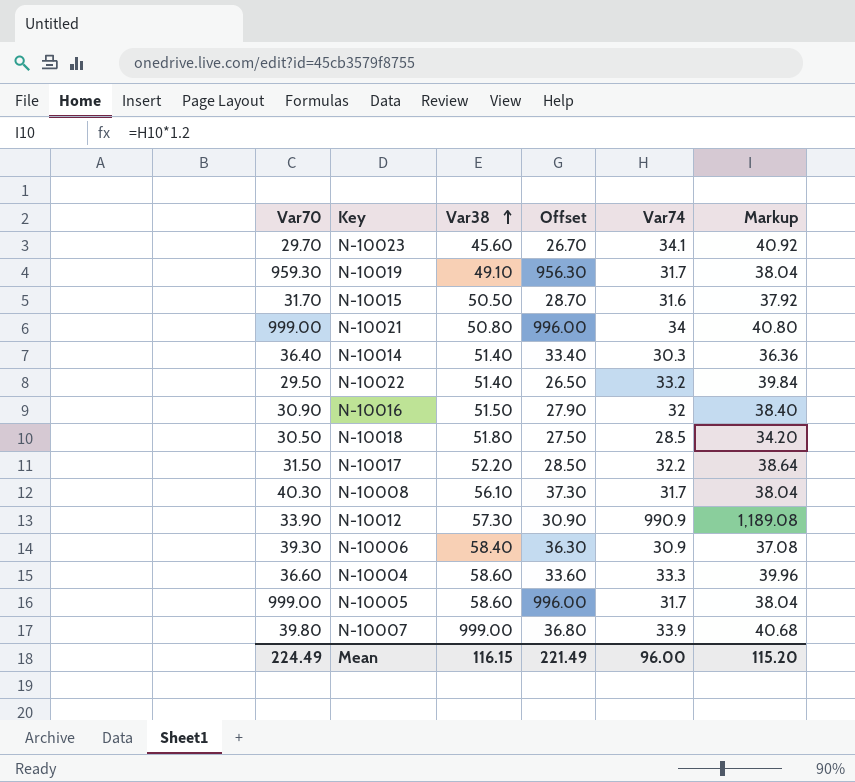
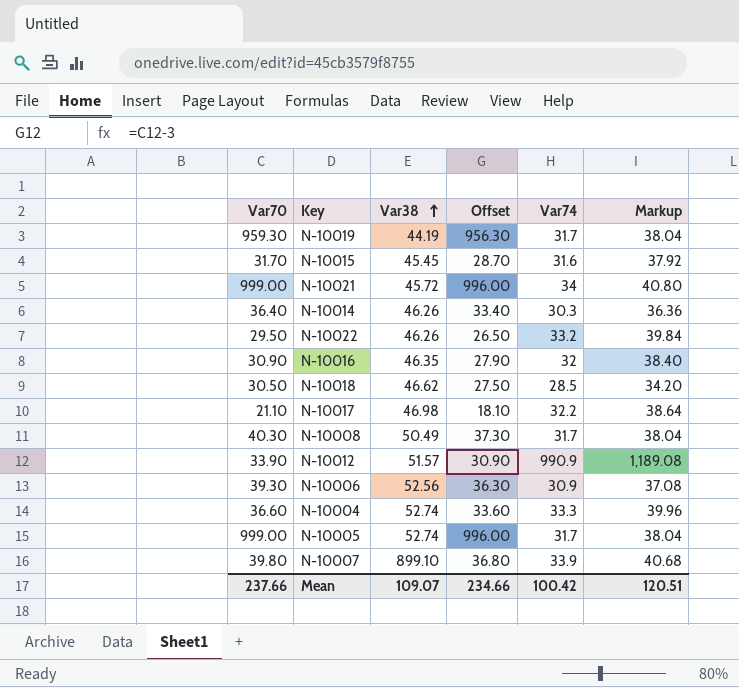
row N-10023: 29.70 | 45.60 | 26.70 | 34.1 | 40.92 -> none
N-10019 | Var38: 49.10 -> 44.19
N-10015 | Var38: 50.50 -> 45.45
N-10021 | Var38: 50.80 -> 45.72
N-10014 | Var38: 51.40 -> 46.26
N-10022 | Var38: 51.40 -> 46.26
N-10016 | Var38: 51.50 -> 46.35
N-10018 | Var38: 51.80 -> 46.62
N-10017 | Var70: 31.50 -> 21.10
N-10017 | Var38: 52.20 -> 46.98
N-10017 | Offset: 28.50 -> 18.10
N-10008 | Var38: 56.10 -> 50.49
N-10012 | Var38: 57.30 -> 51.57
N-10006 | Var38: 58.40 -> 52.56
N-10004 | Var38: 58.60 -> 52.74
N-10005 | Var38: 58.60 -> 52.74
N-10007 | Var38: 999.00 -> 899.10
Mean | Var70: 224.49 -> 237.66
Mean | Var38: 116.15 -> 109.07
Mean | Offset: 221.49 -> 234.66
Mean | Var74: 96.00 -> 100.42
Mean | Markup: 115.20 -> 120.51

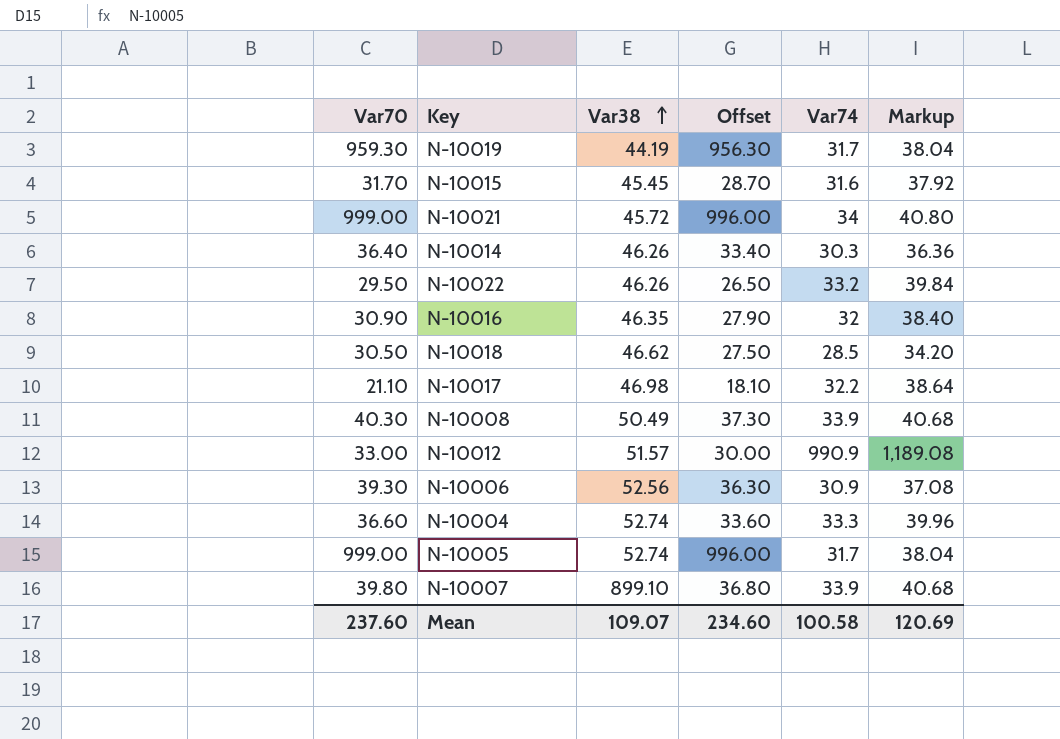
N-10008 | Var74: 31.7 -> 33.9
N-10008 | Markup: 38.04 -> 40.68
N-10012 | Var70: 33.90 -> 33.00
N-10012 | Offset: 30.90 -> 30.00
Mean | Var70: 237.66 -> 237.60
Mean | Offset: 234.66 -> 234.60
Mean | Var74: 100.42 -> 100.58
Mean | Markup: 120.51 -> 120.69

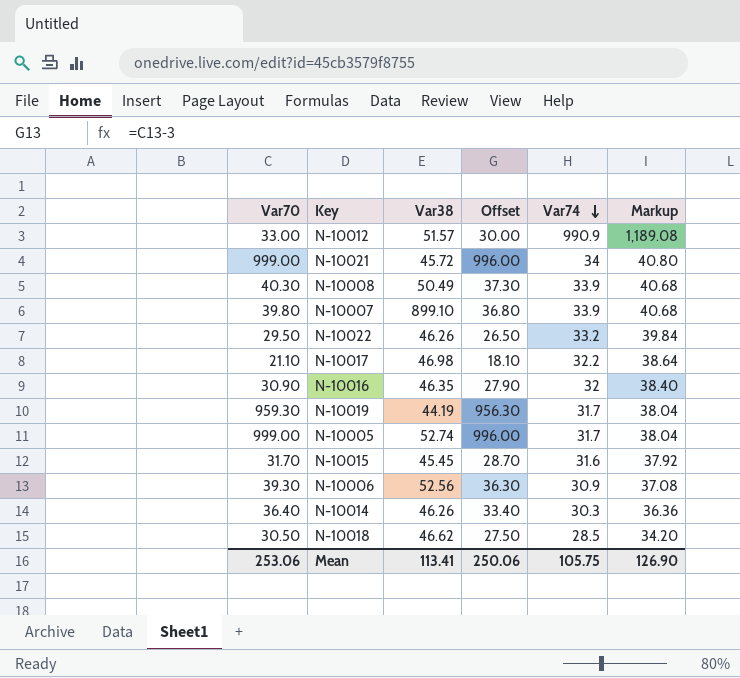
row order: Var38 ascending -> Var74 descending
row N-10004: 36.60 | 52.74 | 33.60 | 33.3 | 39.96 -> none
Mean | Var70: 237.60 -> 253.06
Mean | Var38: 109.07 -> 113.41
Mean | Offset: 234.60 -> 250.06
Mean | Var74: 100.58 -> 105.75
Mean | Markup: 120.69 -> 126.90

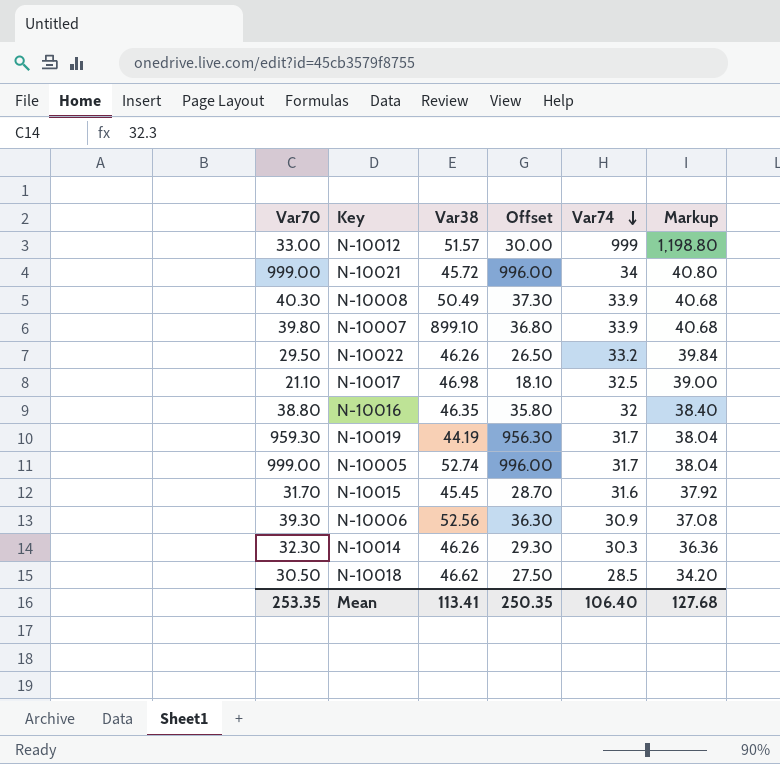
N-10012 | Var74: 990.9 -> 999
N-10012 | Markup: 1,189.08 -> 1,198.80
N-10017 | Var74: 32.2 -> 32.5
N-10017 | Markup: 38.64 -> 39.00
N-10016 | Var70: 30.90 -> 38.80
N-10016 | Offset: 27.90 -> 35.80
N-10014 | Var70: 36.40 -> 32.30
N-10014 | Offset: 33.40 -> 29.30
Mean | Var70: 253.06 -> 253.35
Mean | Offset: 250.06 -> 250.35
Mean | Var74: 105.75 -> 106.40
Mean | Markup: 126.90 -> 127.68

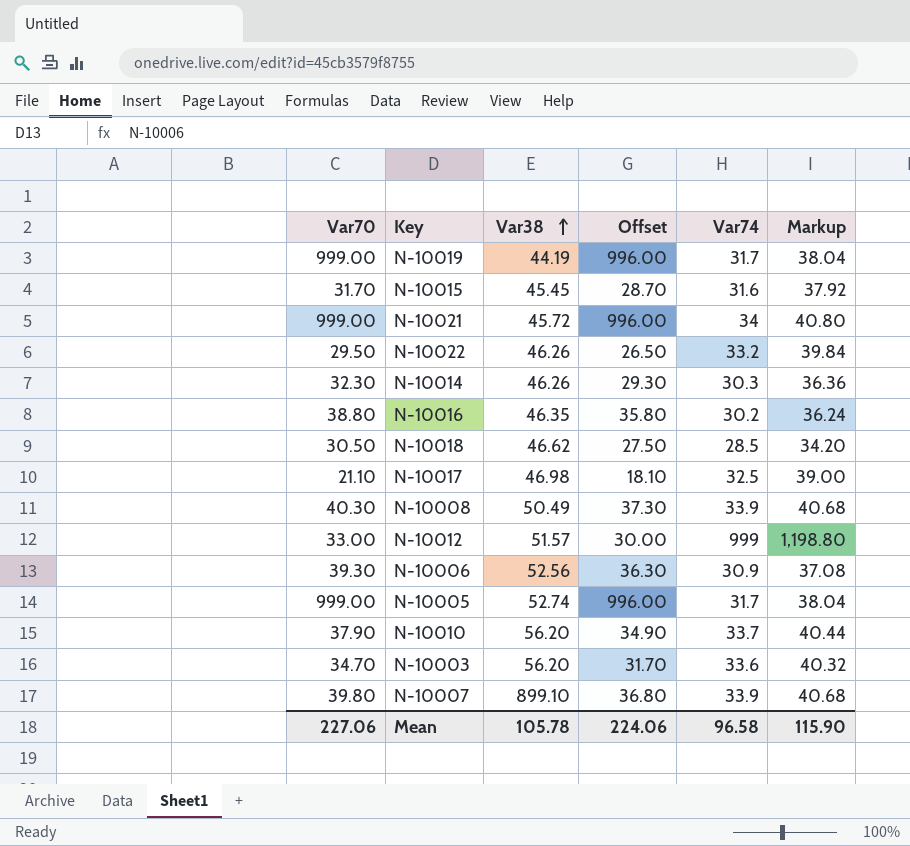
row order: Var74 descending -> Var38 ascending
N-10019 | Var70: 959.30 -> 999.00
N-10019 | Offset: 956.30 -> 996.00
N-10016 | Var74: 32 -> 30.2
N-10016 | Markup: 38.40 -> 36.24
row N-10010: none -> 37.90 | 56.20 | 34.90 | 33.7 | 40.44
row N-10003: none -> 34.70 | 56.20 | 31.70 | 33.6 | 40.32
Mean | Var70: 253.35 -> 227.06
Mean | Var38: 113.41 -> 105.78
Mean | Offset: 250.35 -> 224.06
Mean | Var74: 106.40 -> 96.58
Mean | Markup: 127.68 -> 115.90

